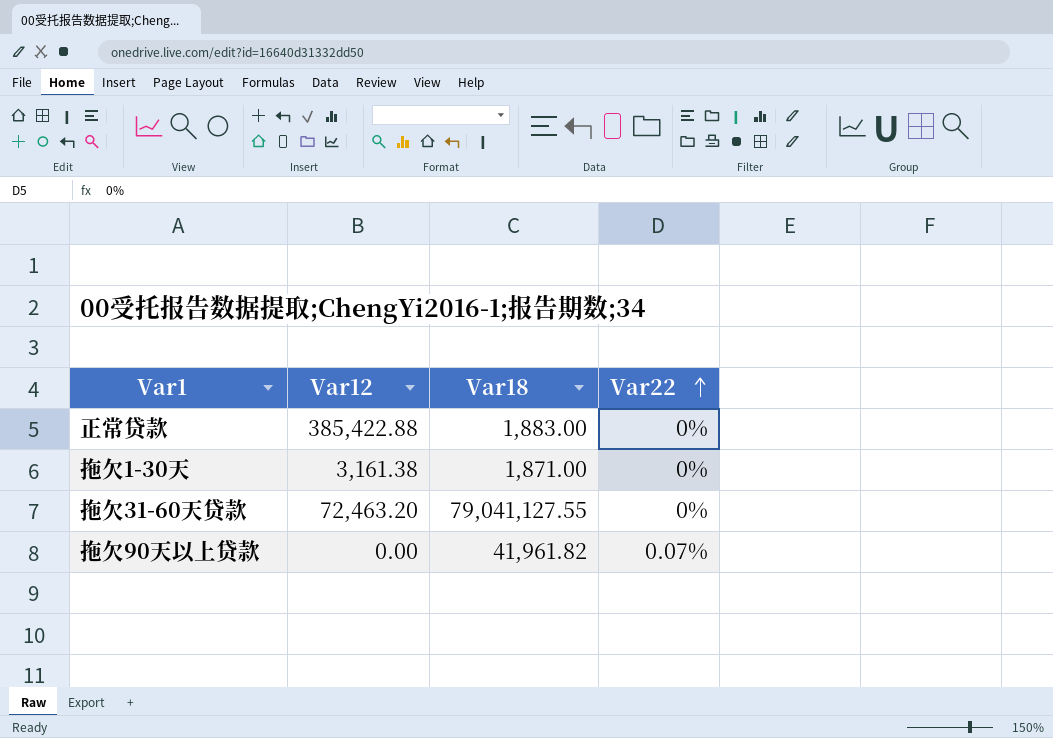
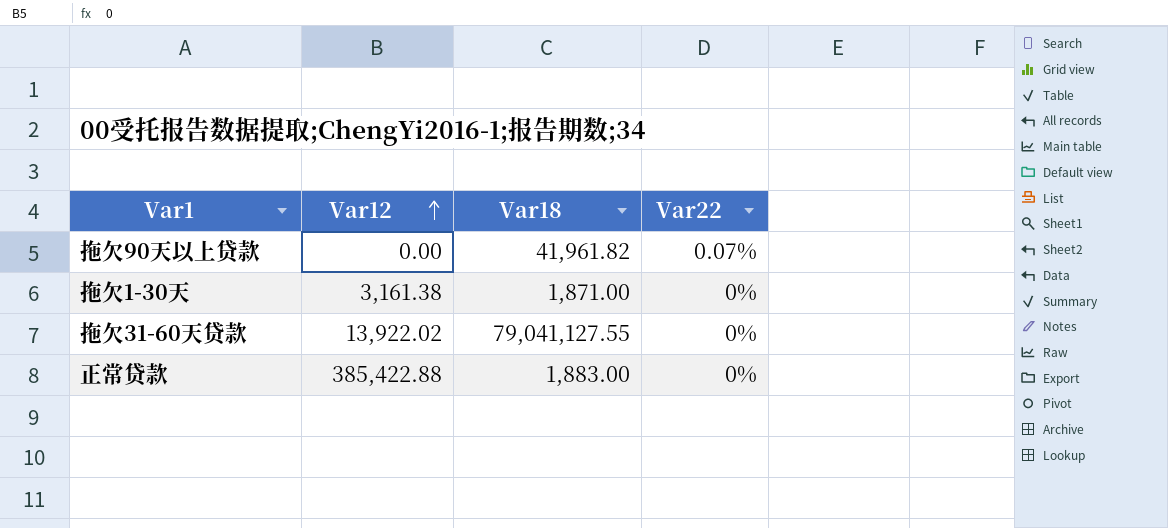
row order: Var22 ascending -> Var12 ascending
拖欠31-60天贷款 | Var12: 72,463.20 -> 13,922.02

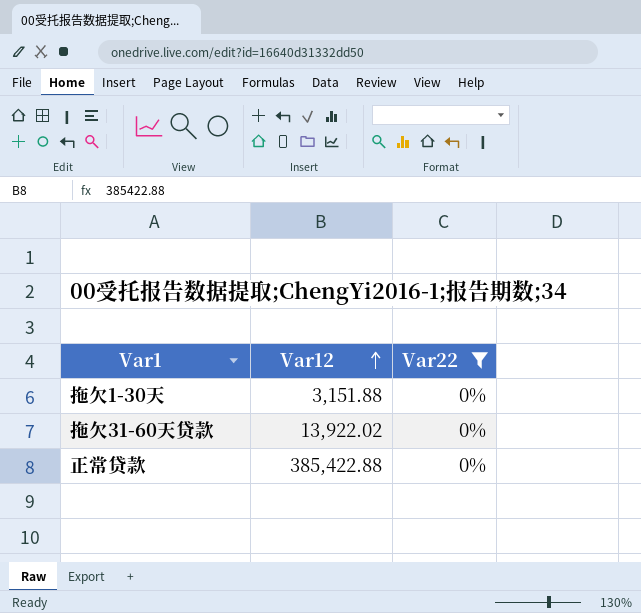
filter: none -> Var22 = 0%
column Var18 | position: 3 -> none
拖欠1-30天 | Var12: 3,161.38 -> 3,151.88

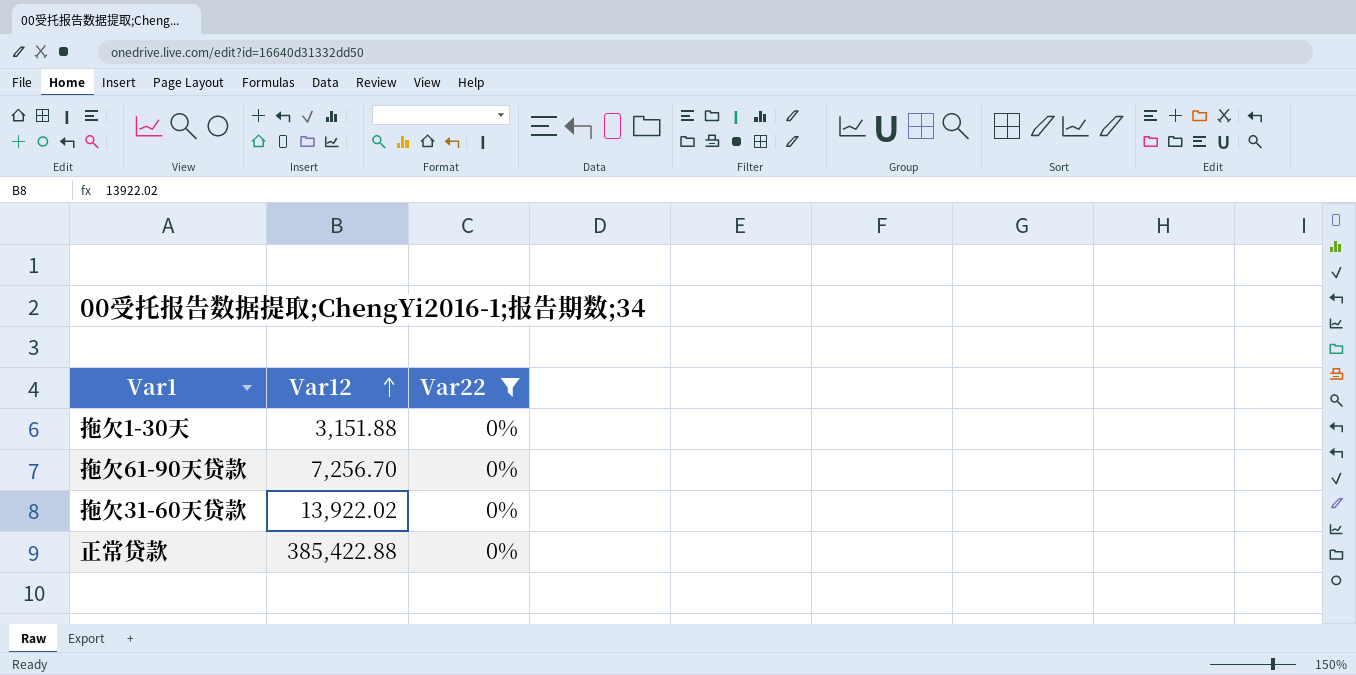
row 拖欠61-90天贷款: none -> 7,256.70 | 0%

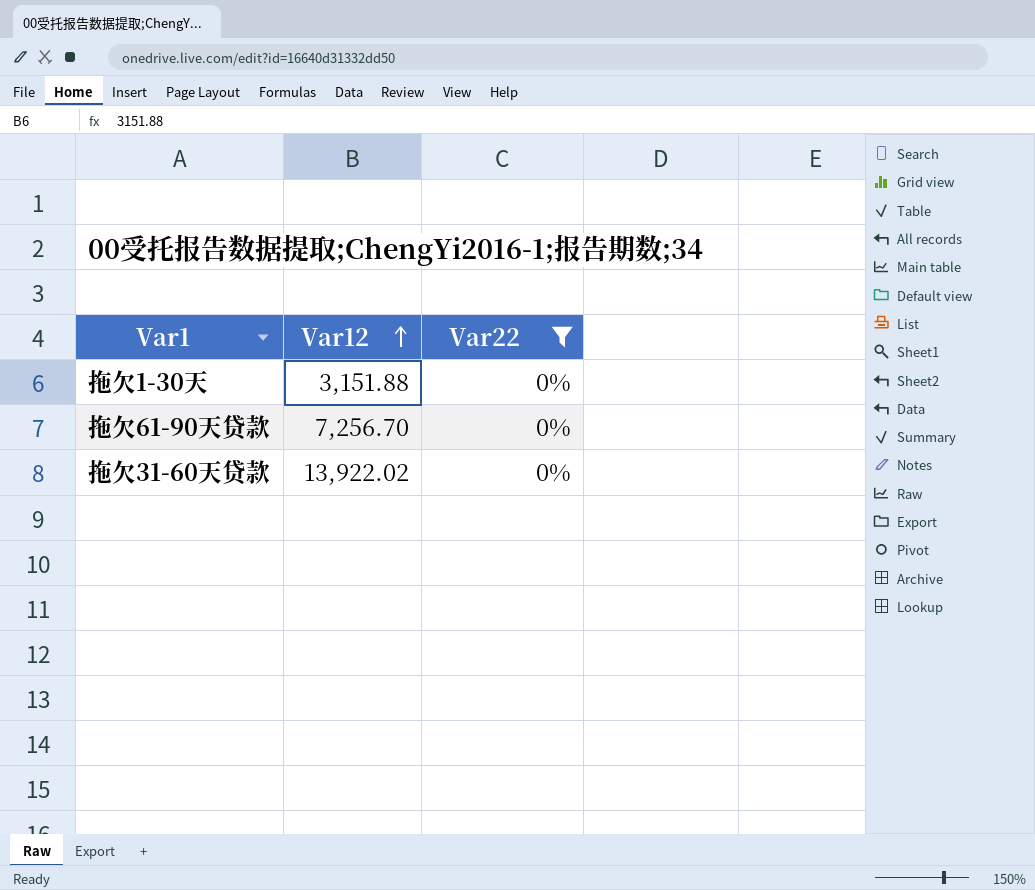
row 正常贷款: 385,422.88 | 0% -> none

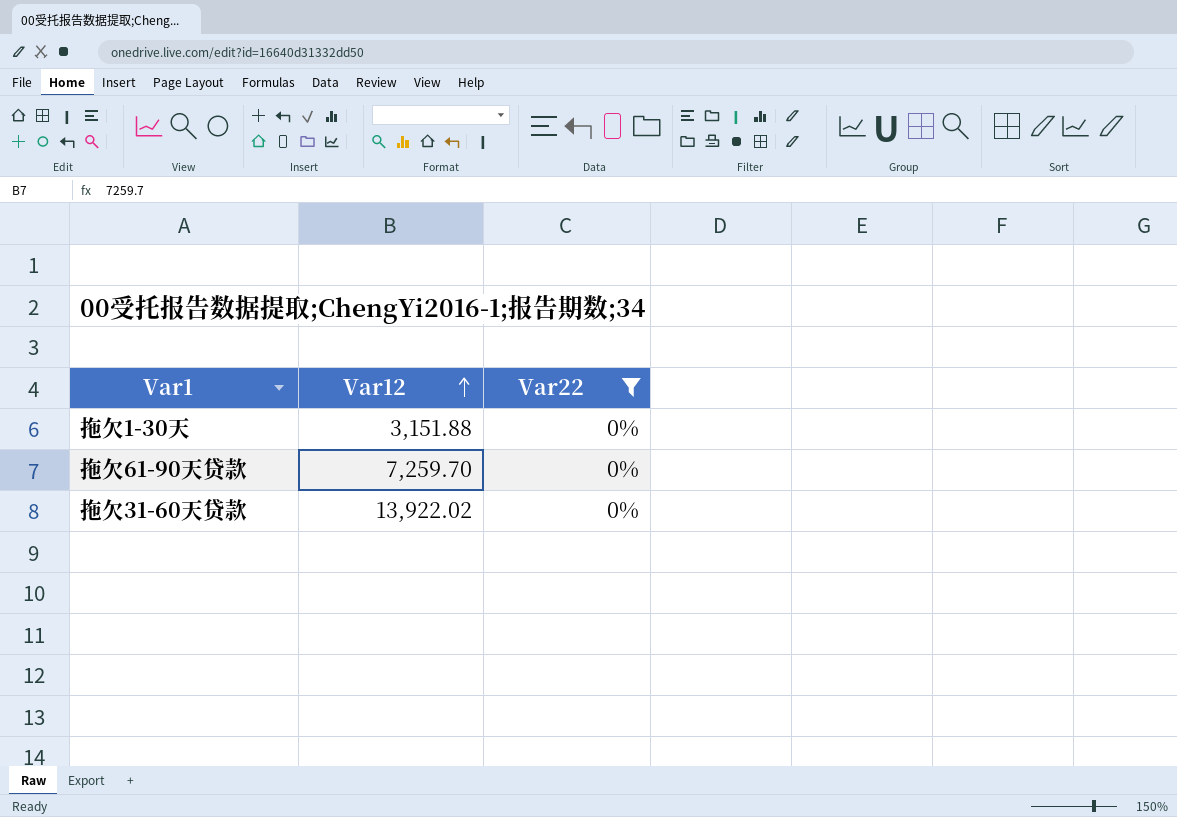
拖欠61-90天贷款 | Var12: 7,256.70 -> 7,259.70

